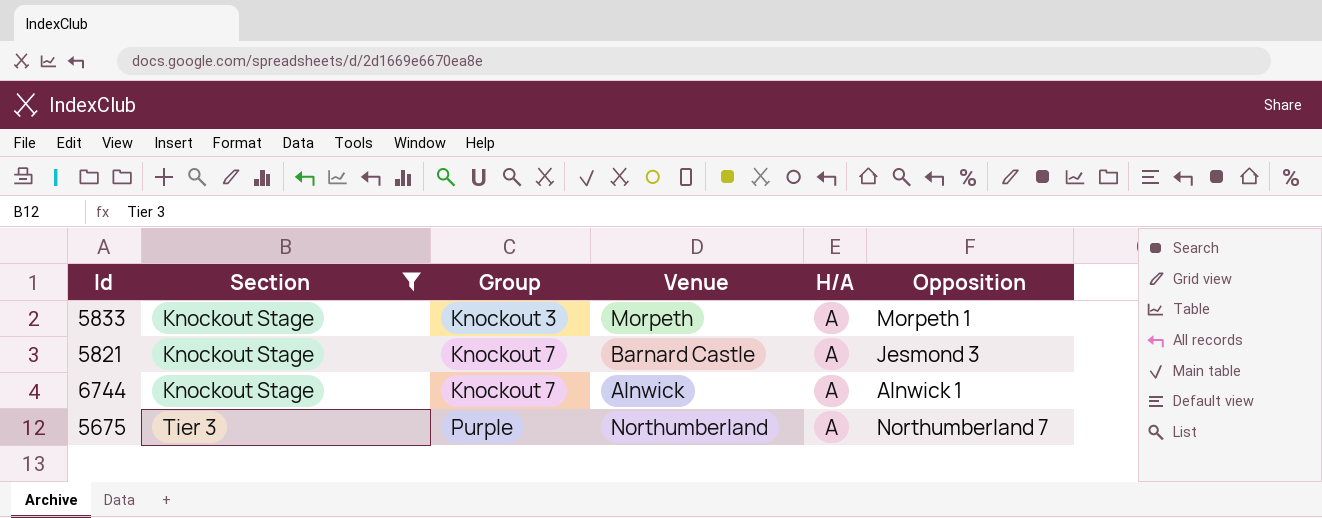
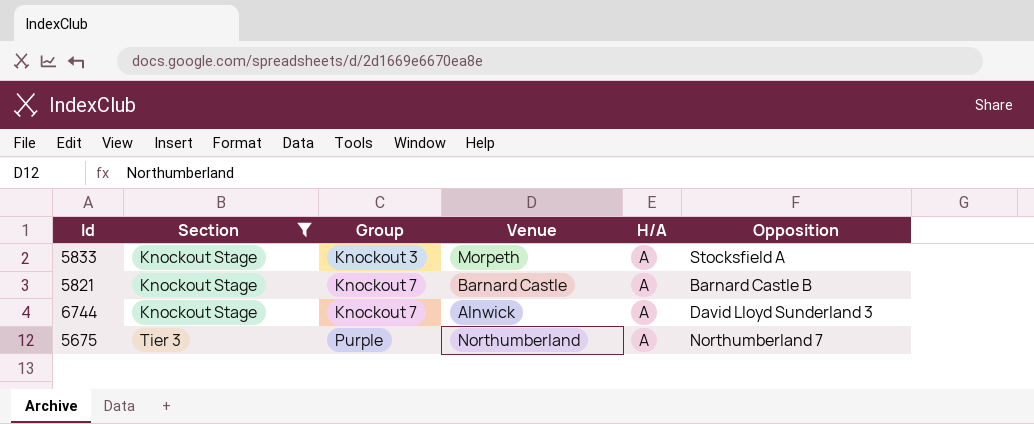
5833 | Opposition: Morpeth 1 -> Stocksfield A
5821 | Opposition: Jesmond 3 -> Barnard Castle B
6744 | Opposition: Alnwick 1 -> David Lloyd Sunderland 3

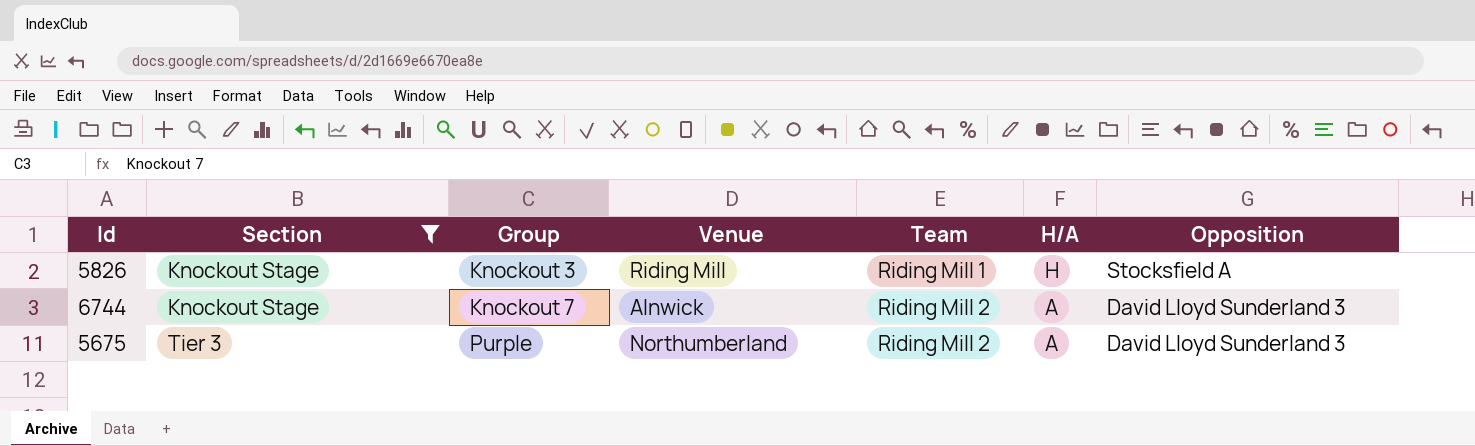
column Team | position: none -> 5
row 5833: Knockout Stage | Knockout 3 | Morpeth | A | Stocksfield A -> none
row 5821: Knockout Stage | Knockout 7 | Barnard Castle | A | Barnard Castle B -> none
row 5826: none -> Knockout Stage | Knockout 3 | Riding Mill | Riding Mill 1 | H | Stocksfield A
5675 | Opposition: Northumberland 7 -> David Lloyd Sunderland 3

